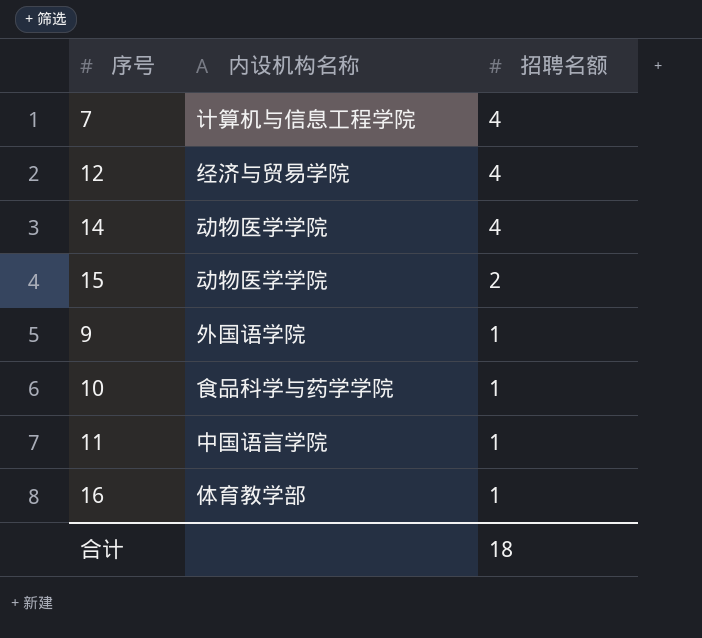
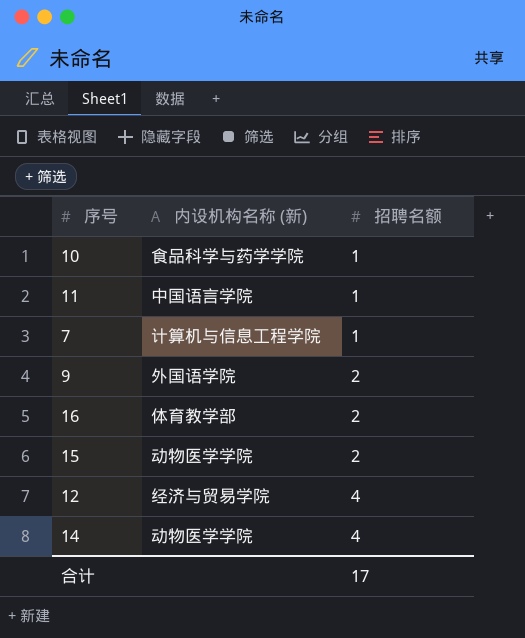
row order: 招聘名额 descending -> 招聘名额 ascending
column name: 内设机构名称 -> 内设机构名称 (新)
7 | 招聘名额: 4 -> 1
9 | 招聘名额: 1 -> 2
16 | 招聘名额: 1 -> 2
合计 | 招聘名额: 18 -> 17

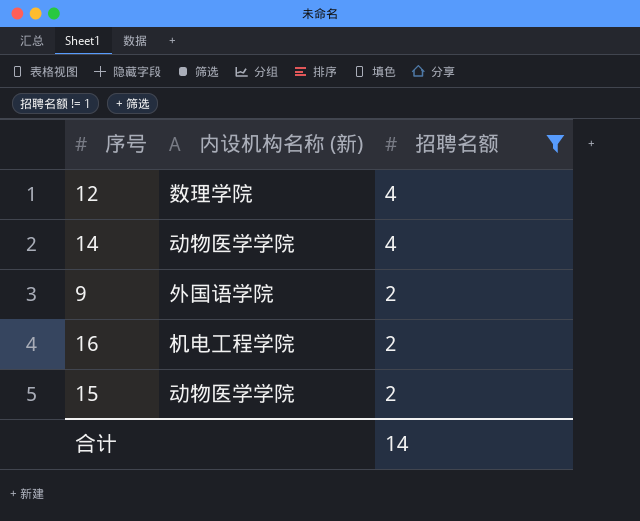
filter: none -> 招聘名额 != 1
row order: 招聘名额 ascending -> 招聘名额 descending
12 | 内设机构名称 (新): 经济与贸易学院 -> 数理学院
16 | 内设机构名称 (新): 体育教学部 -> 机电工程学院
合计 | 招聘名额: 17 -> 14

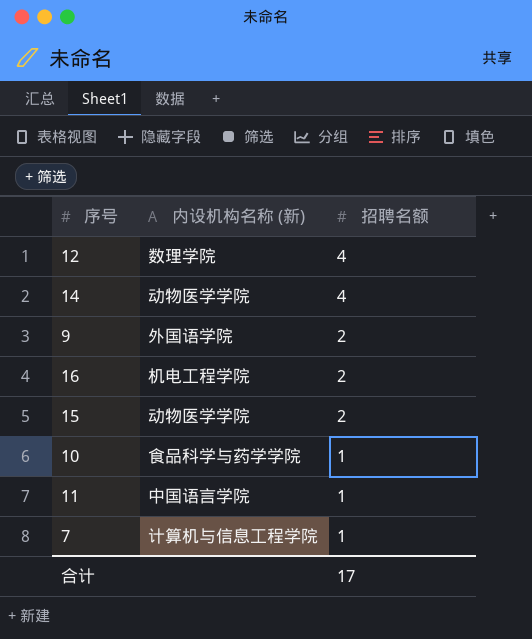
filter: 招聘名额 != 1 -> none
合计 | 招聘名额: 14 -> 17

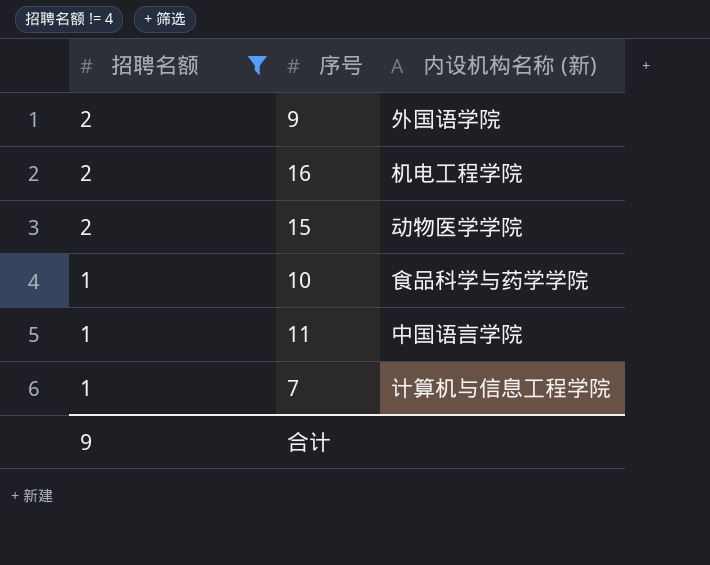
filter: none -> 招聘名额 != 4
column 招聘名额 | position: 3 -> 1
合计 | 招聘名额: 17 -> 9

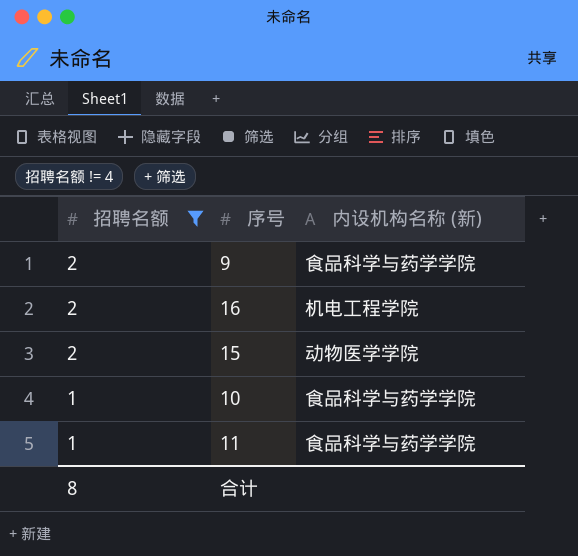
row 7: 1 | 计算机与信息工程学院 -> none
9 | 内设机构名称 (新): 外国语学院 -> 食品科学与药学学院
11 | 内设机构名称 (新): 中国语言学院 -> 食品科学与药学学院
合计 | 招聘名额: 9 -> 8

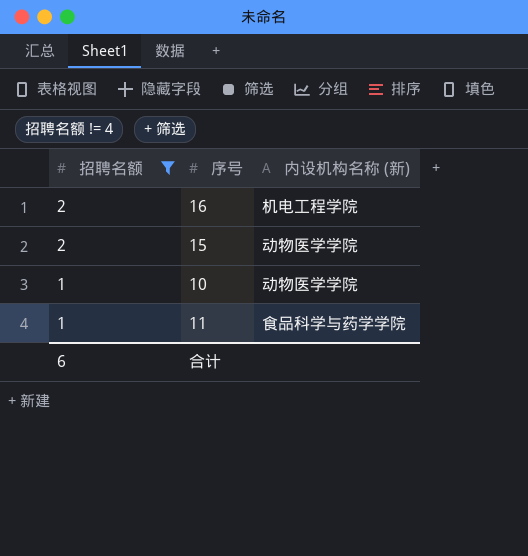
row 9: 2 | 食品科学与药学学院 -> none
10 | 内设机构名称 (新): 食品科学与药学学院 -> 动物医学学院
合计 | 招聘名额: 8 -> 6

